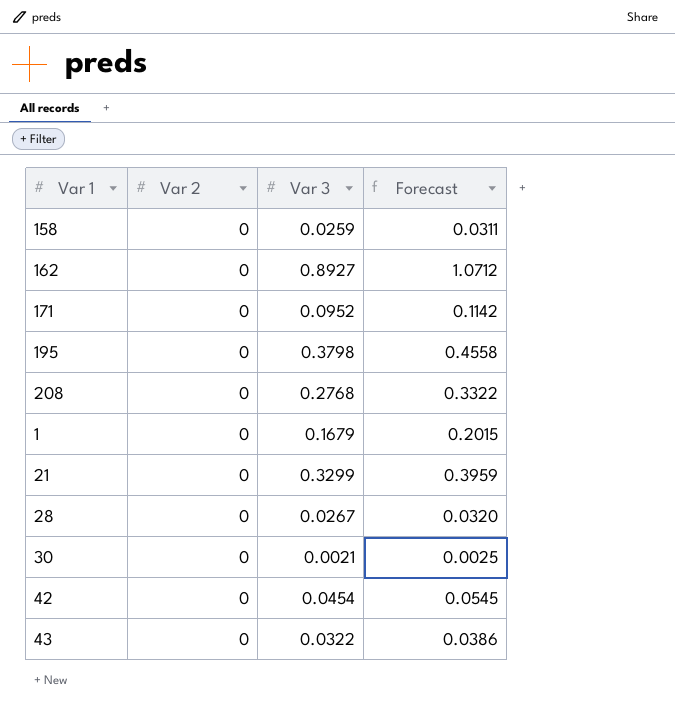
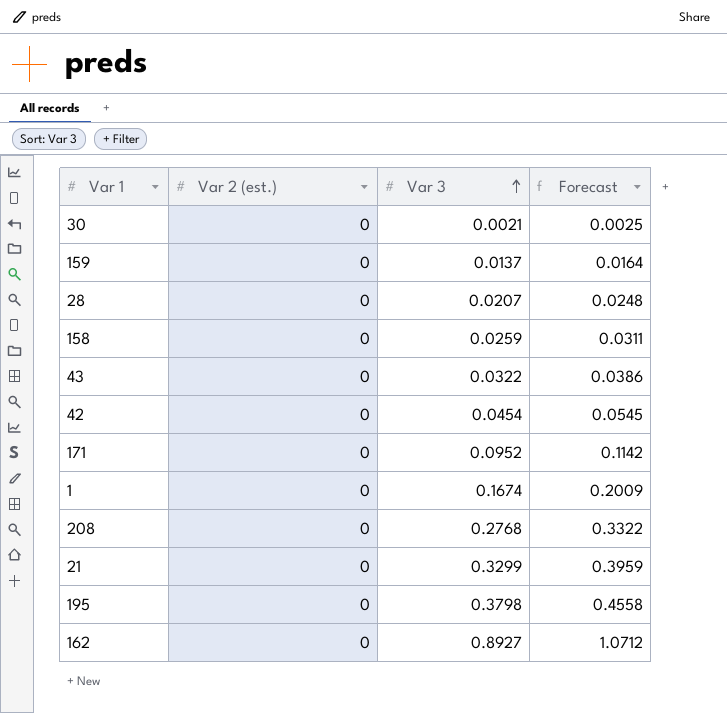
row order: none -> Var 3 ascending
column name: Var 2 -> Var 2 (est.)
row 159: none -> 0 | 0.0137 | 0.0164
28 | Var 3: 0.0267 -> 0.0207
28 | Forecast: 0.0320 -> 0.0248
1 | Var 3: 0.1679 -> 0.1674
1 | Forecast: 0.2015 -> 0.2009

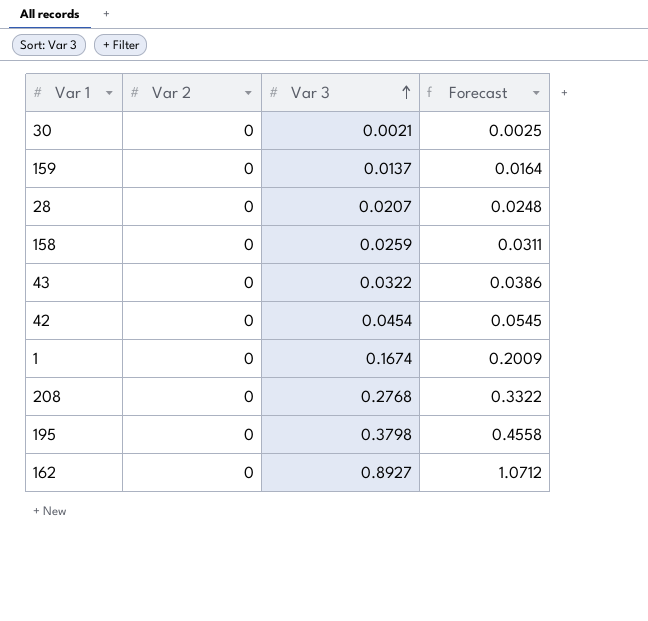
column name: Var 2 (est.) -> Var 2
row 171: 0 | 0.0952 | 0.1142 -> none
row 21: 0 | 0.3299 | 0.3959 -> none

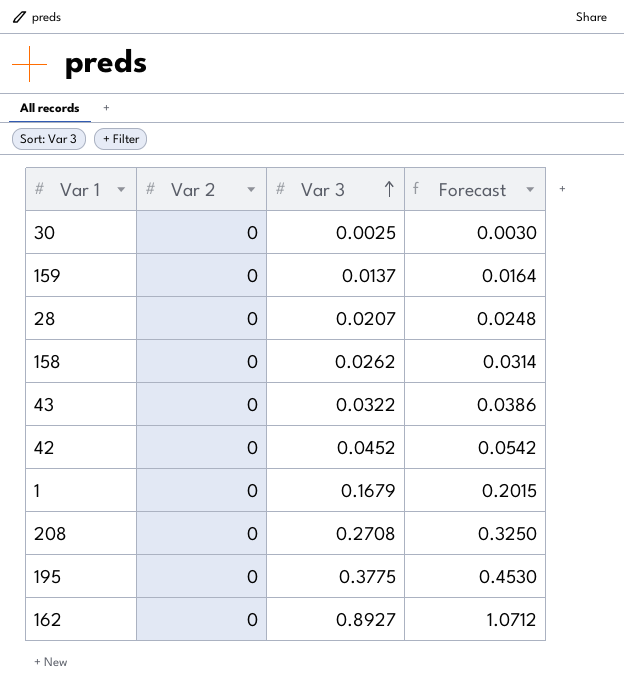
30 | Var 3: 0.0021 -> 0.0025
30 | Forecast: 0.0025 -> 0.0030
158 | Var 3: 0.0259 -> 0.0262
158 | Forecast: 0.0311 -> 0.0314
42 | Var 3: 0.0454 -> 0.0452
42 | Forecast: 0.0545 -> 0.0542
1 | Var 3: 0.1674 -> 0.1679
1 | Forecast: 0.2009 -> 0.2015
208 | Var 3: 0.2768 -> 0.2708
208 | Forecast: 0.3322 -> 0.3250
195 | Var 3: 0.3798 -> 0.3775
195 | Forecast: 0.4558 -> 0.4530

